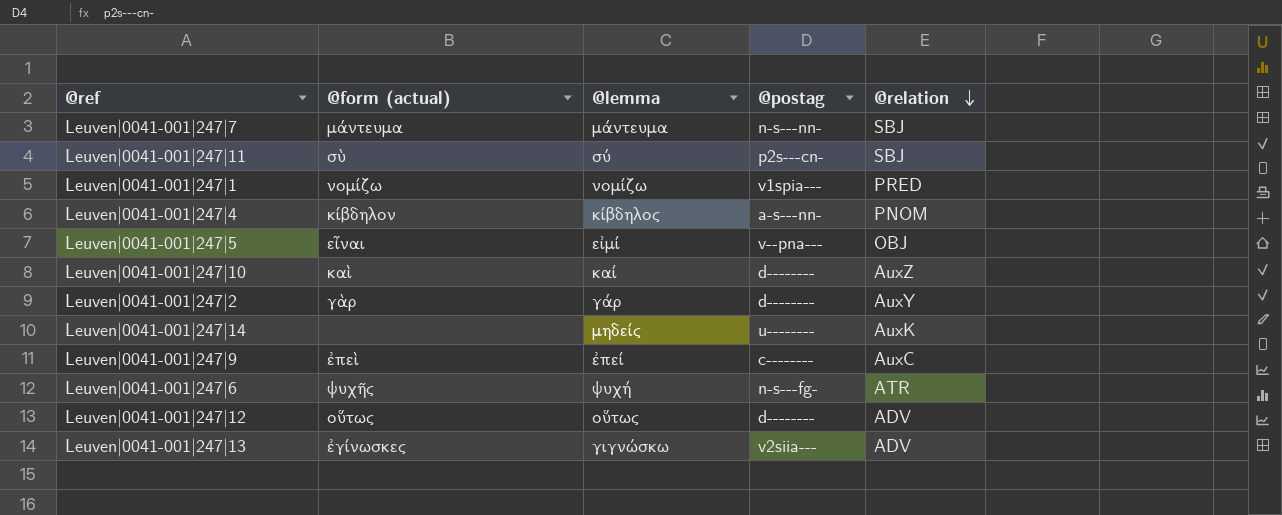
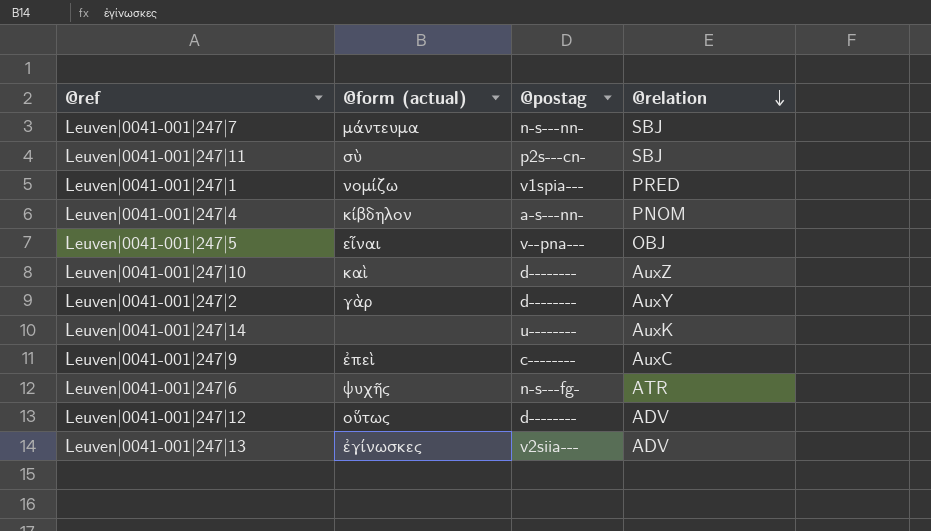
column @lemma | position: 3 -> none

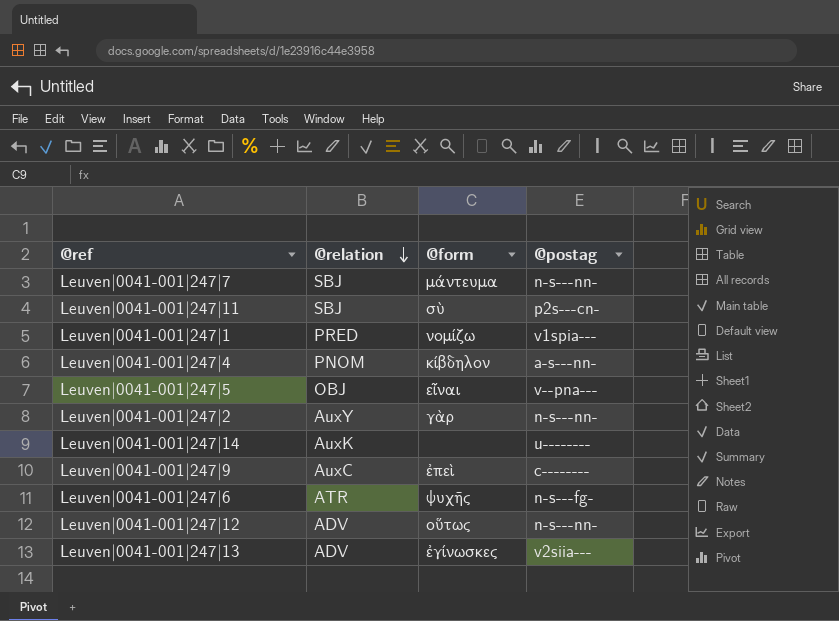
column @relation | position: 4 -> 2
column name: @form (actual) -> @form
row Leuven|0041-001|247|10: καὶ | d-------- | AuxZ -> none
Leuven|0041-001|247|2 | @postag: d-------- -> n-s---nn-
Leuven|0041-001|247|12 | @postag: d-------- -> n-s---nn-

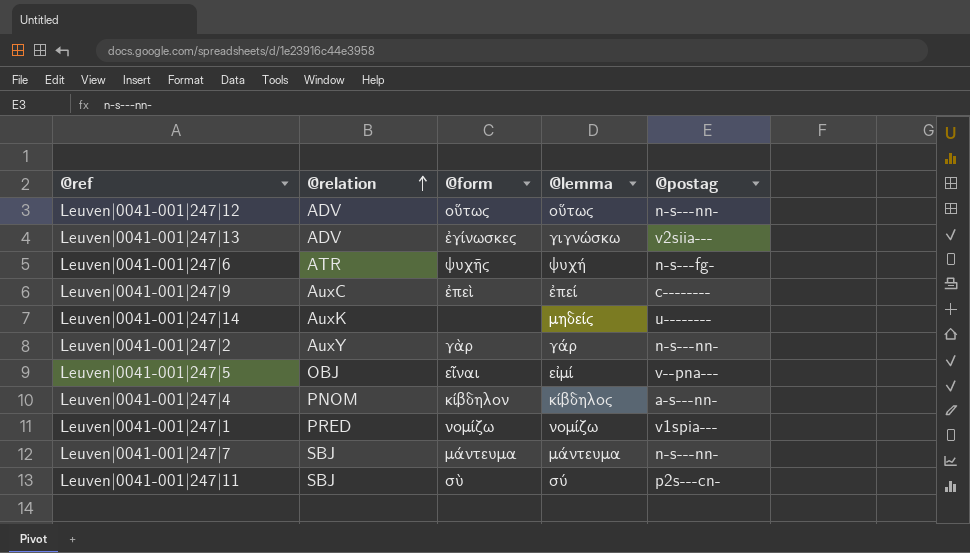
row order: @relation descending -> @relation ascending
column @lemma | position: none -> 4

